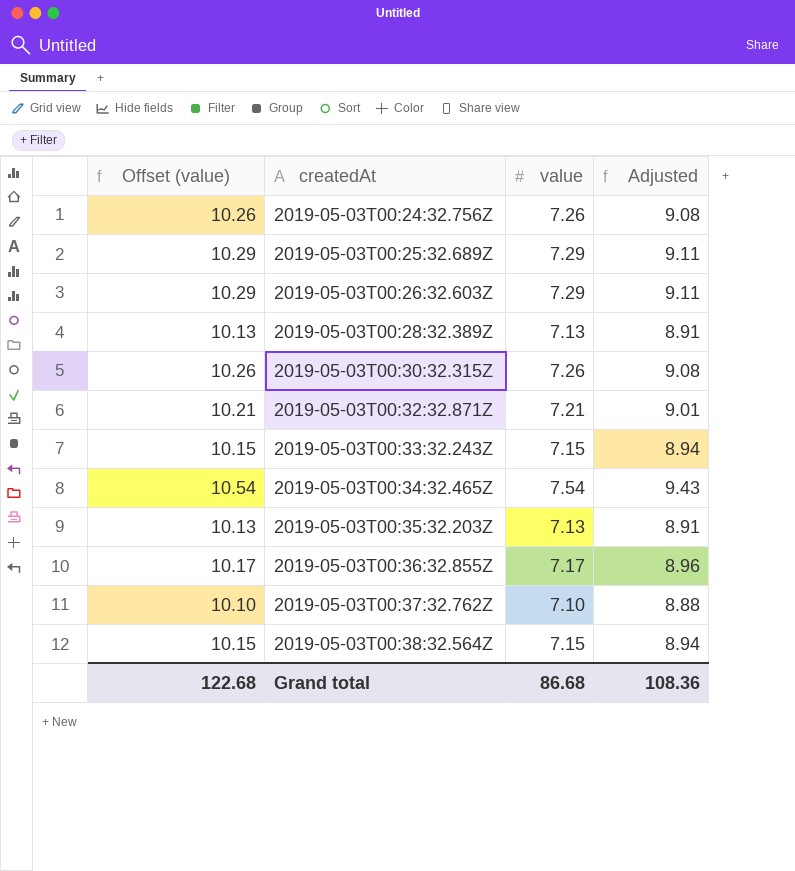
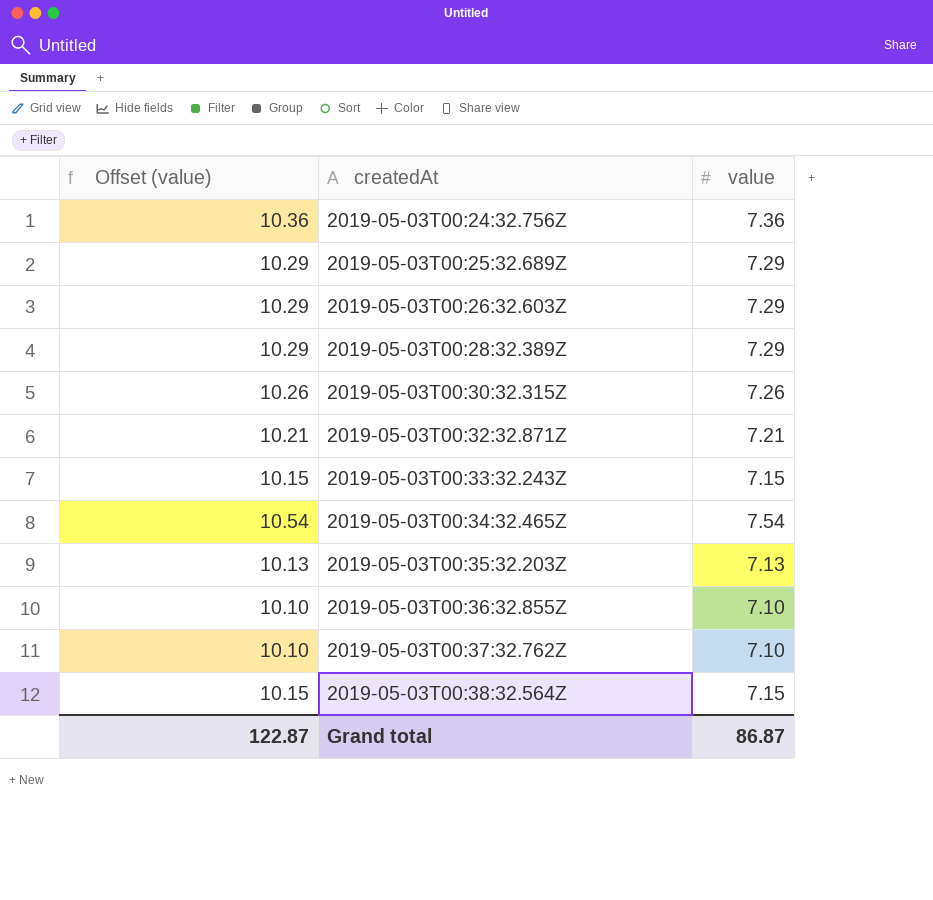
column Adjusted | formula: [value] * 1.25 -> none
2019-05-03T00:24:32.756Z | Offset (value): 10.26 -> 10.36
2019-05-03T00:24:32.756Z | value: 7.26 -> 7.36
2019-05-03T00:28:32.389Z | Offset (value): 10.13 -> 10.29
2019-05-03T00:28:32.389Z | value: 7.13 -> 7.29
2019-05-03T00:36:32.855Z | Offset (value): 10.17 -> 10.10
2019-05-03T00:36:32.855Z | value: 7.17 -> 7.10
Grand total | Offset (value): 122.68 -> 122.87
Grand total | value: 86.68 -> 86.87

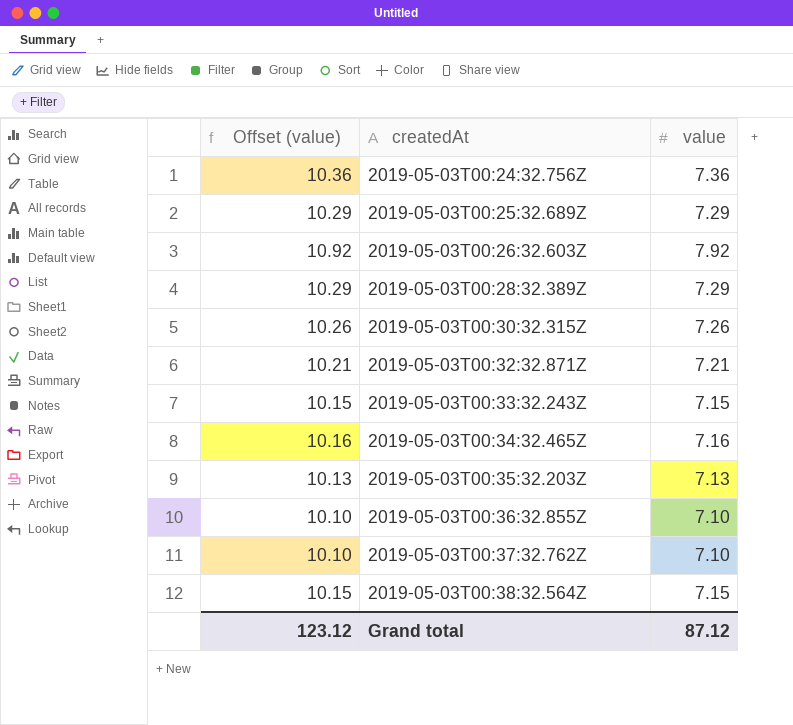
2019-05-03T00:26:32.603Z | Offset (value): 10.29 -> 10.92
2019-05-03T00:26:32.603Z | value: 7.29 -> 7.92
2019-05-03T00:34:32.465Z | Offset (value): 10.54 -> 10.16
2019-05-03T00:34:32.465Z | value: 7.54 -> 7.16
Grand total | Offset (value): 122.87 -> 123.12
Grand total | value: 86.87 -> 87.12

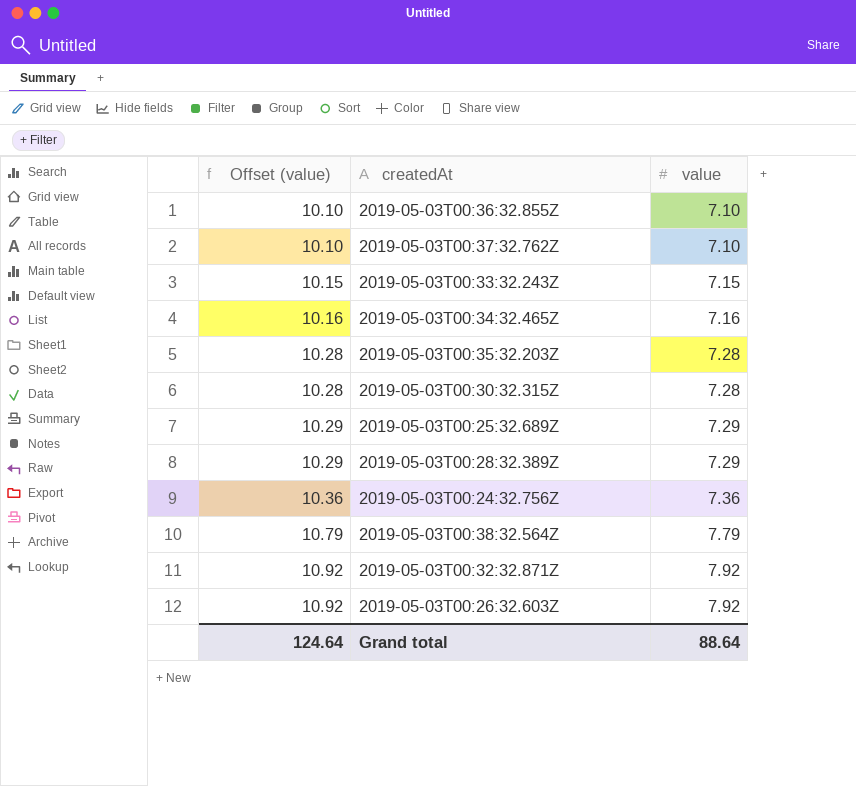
row order: createdAt ascending -> Offset (value) ascending
2019-05-03T00:35:32.203Z | Offset (value): 10.13 -> 10.28
2019-05-03T00:35:32.203Z | value: 7.13 -> 7.28
2019-05-03T00:30:32.315Z | Offset (value): 10.26 -> 10.28
2019-05-03T00:30:32.315Z | value: 7.26 -> 7.28
2019-05-03T00:38:32.564Z | Offset (value): 10.15 -> 10.79
2019-05-03T00:38:32.564Z | value: 7.15 -> 7.79
2019-05-03T00:32:32.871Z | Offset (value): 10.21 -> 10.92
2019-05-03T00:32:32.871Z | value: 7.21 -> 7.92
Grand total | Offset (value): 123.12 -> 124.64
Grand total | value: 87.12 -> 88.64

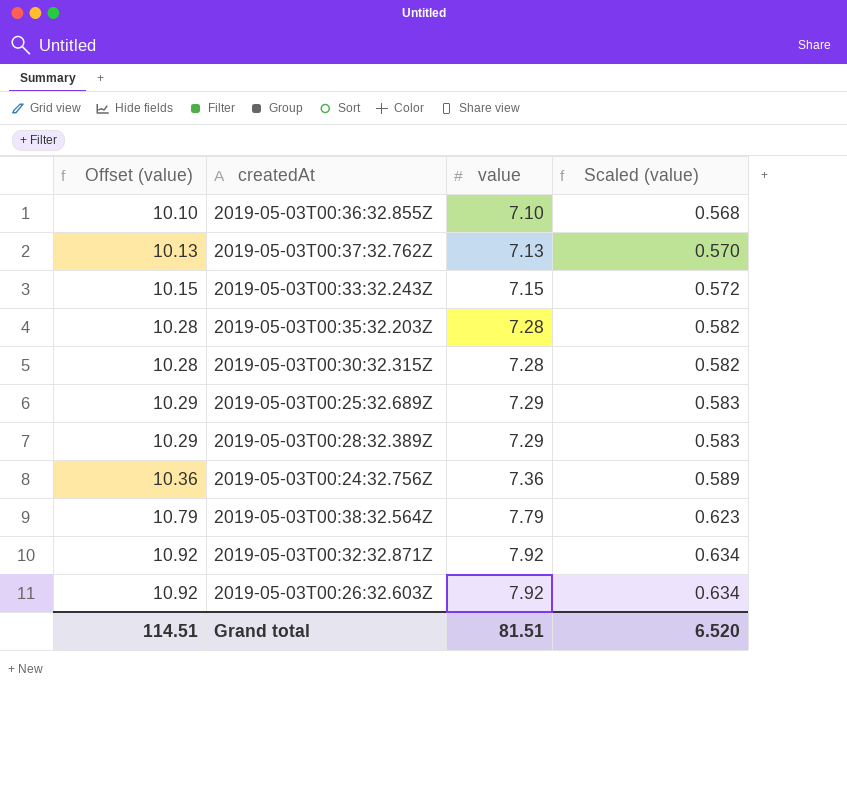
column Scaled (value) | formula: none -> [value] * 0.08
row 2019-05-03T00:34:32.465Z: 10.16 | 7.16 -> none
2019-05-03T00:37:32.762Z | Offset (value): 10.10 -> 10.13
2019-05-03T00:37:32.762Z | value: 7.10 -> 7.13
Grand total | Offset (value): 124.64 -> 114.51
Grand total | value: 88.64 -> 81.51

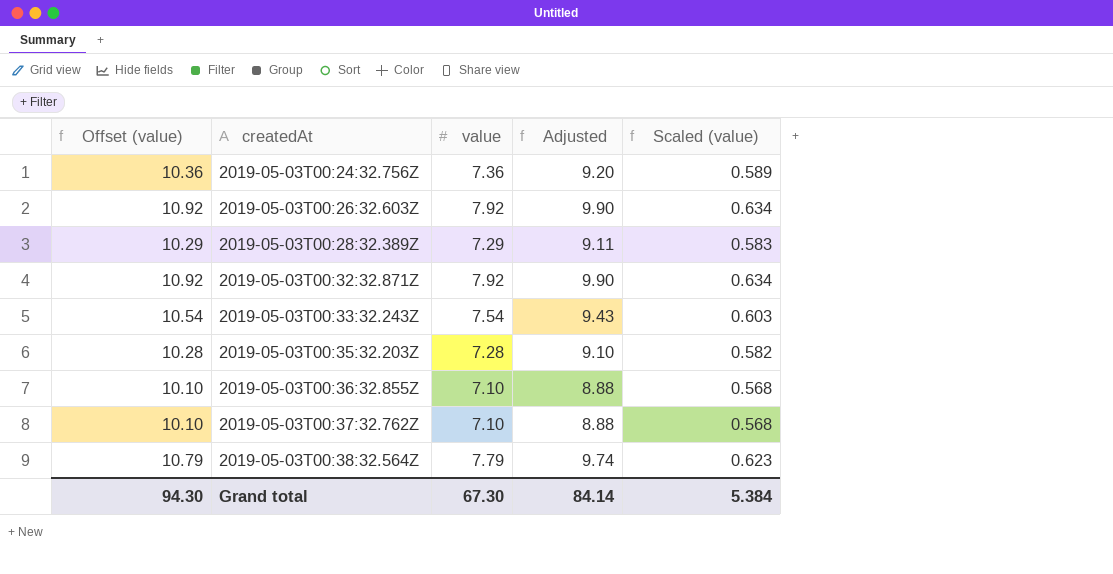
row order: Offset (value) ascending -> createdAt ascending
column Adjusted | formula: none -> [value] * 1.25
row 2019-05-03T00:30:32.315Z: 10.28 | 7.28 | 0.582 -> none
row 2019-05-03T00:25:32.689Z: 10.29 | 7.29 | 0.583 -> none
2019-05-03T00:33:32.243Z | Offset (value): 10.15 -> 10.54
2019-05-03T00:33:32.243Z | value: 7.15 -> 7.54
2019-05-03T00:33:32.243Z | Scaled (value): 0.572 -> 0.603
2019-05-03T00:37:32.762Z | Offset (value): 10.13 -> 10.10
2019-05-03T00:37:32.762Z | value: 7.13 -> 7.10
2019-05-03T00:37:32.762Z | Scaled (value): 0.570 -> 0.568
Grand total | Offset (value): 114.51 -> 94.30
Grand total | value: 81.51 -> 67.30
Grand total | Scaled (value): 6.520 -> 5.384

